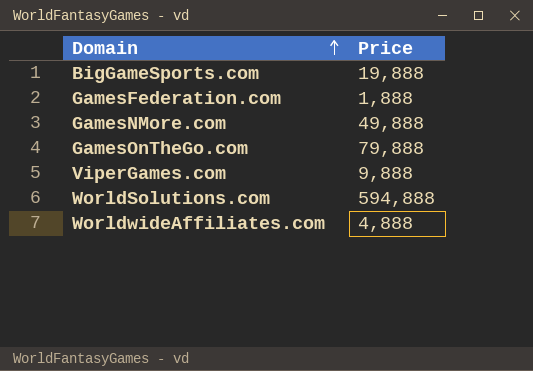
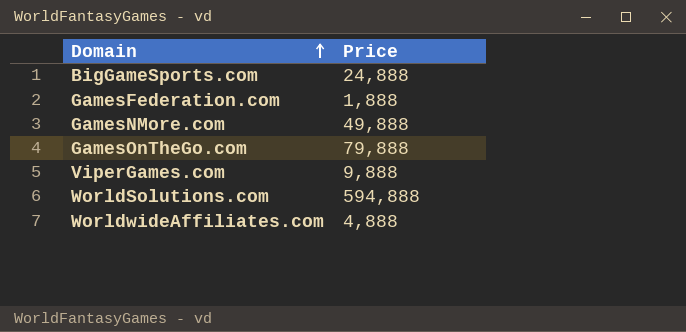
BigGameSports.com | Price: 19,888 -> 24,888

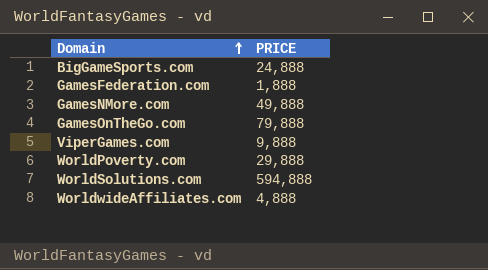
column name: Price -> PRICE
row WorldPoverty.com: none -> 29,888

